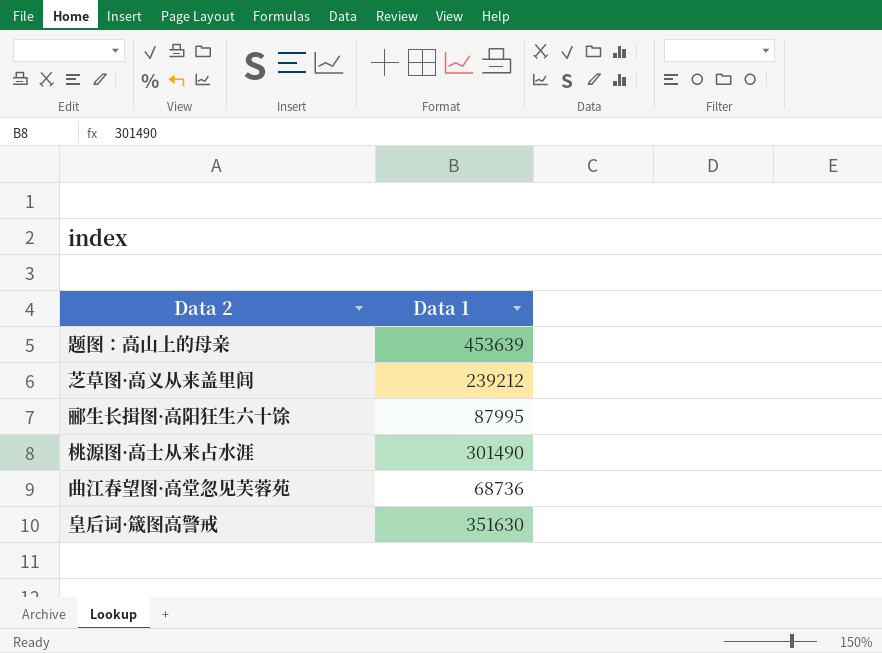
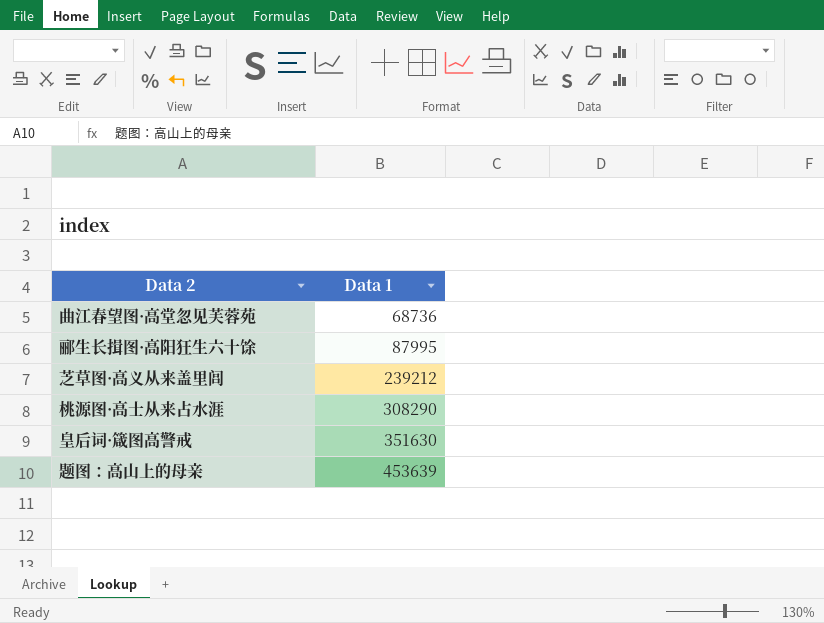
row order: none -> Data 1 ascending
桃源图·高士从来占水涯 | Data 1: 301490 -> 308290

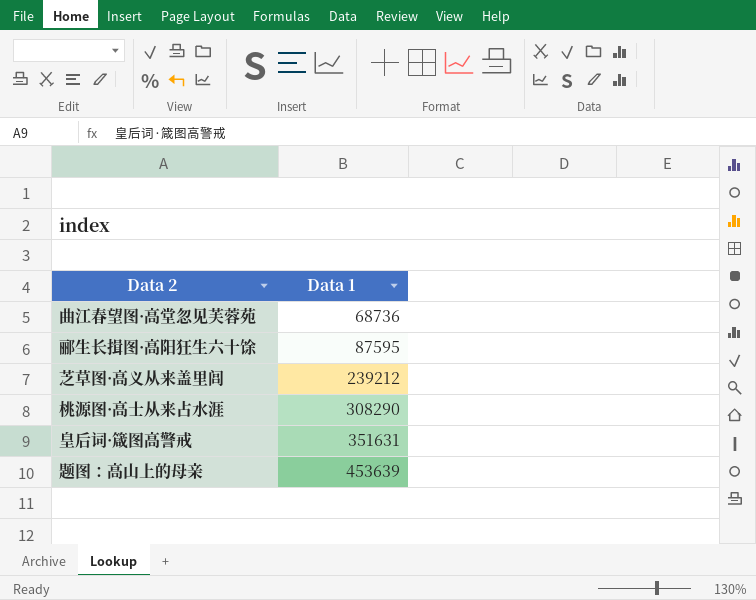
郦生长揖图·高阳狂生六十馀 | Data 1: 87995 -> 87595
皇后词·箴图高警戒 | Data 1: 351630 -> 351631

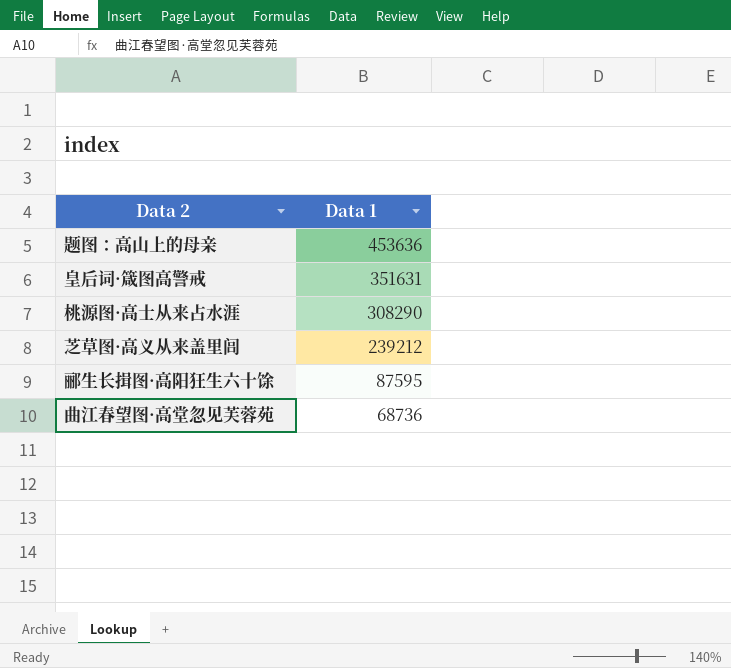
row order: Data 1 ascending -> Data 1 descending
题图：高山上的母亲 | Data 1: 453639 -> 453636

